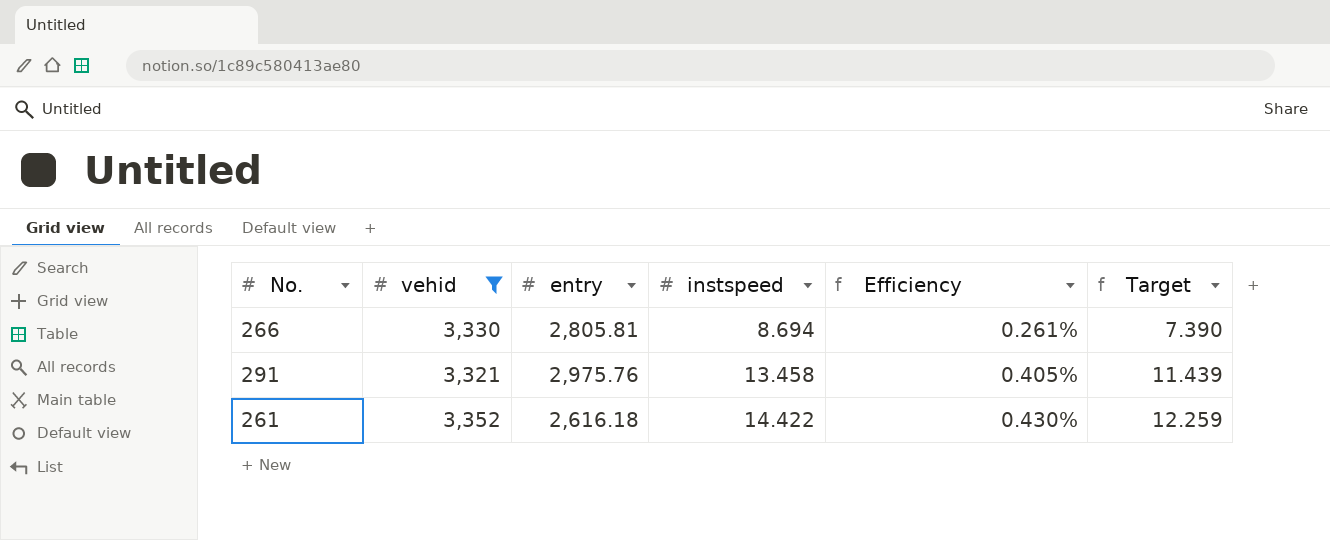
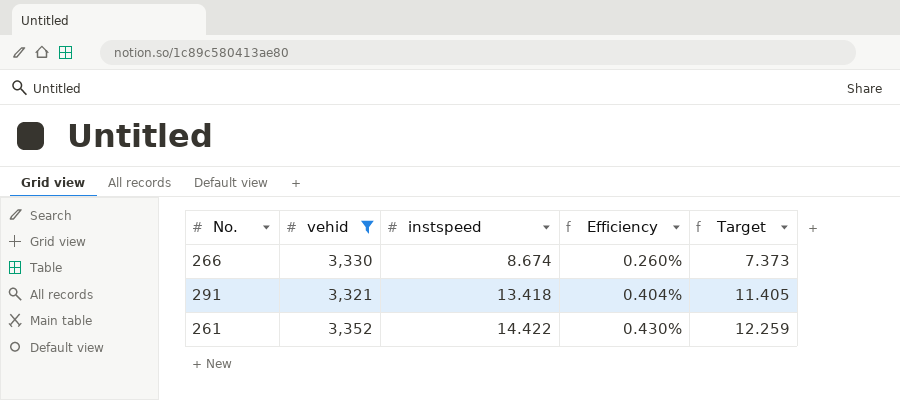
column entry | position: 3 -> none
266 | instspeed: 8.694 -> 8.674
266 | Efficiency: 0.261% -> 0.260%
266 | Target: 7.390 -> 7.373
291 | instspeed: 13.458 -> 13.418
291 | Efficiency: 0.405% -> 0.404%
291 | Target: 11.439 -> 11.405

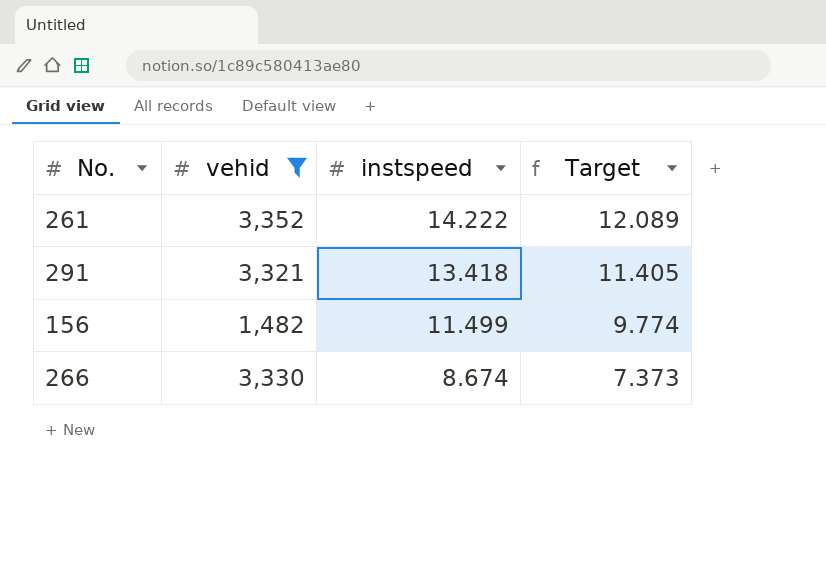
row order: instspeed ascending -> instspeed descending
column Efficiency | formula: [instspeed] / [vehid] -> none
261 | instspeed: 14.422 -> 14.222
261 | Target: 12.259 -> 12.089
row 156: none -> 1,482 | 11.499 | 9.774

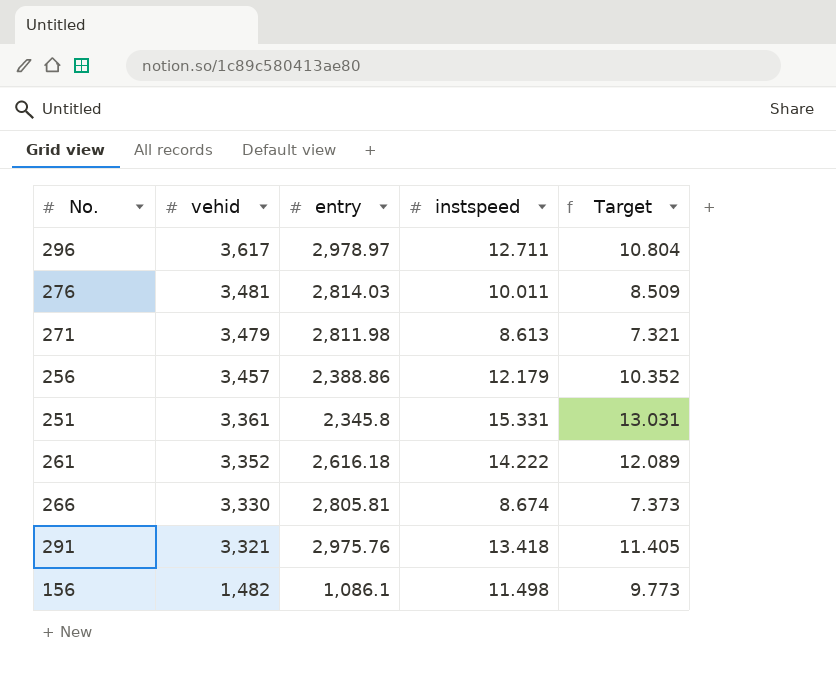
filter: vehid <= 3,352 -> none
row order: instspeed descending -> vehid descending
column entry | position: none -> 3
156 | instspeed: 11.499 -> 11.498
156 | Target: 9.774 -> 9.773

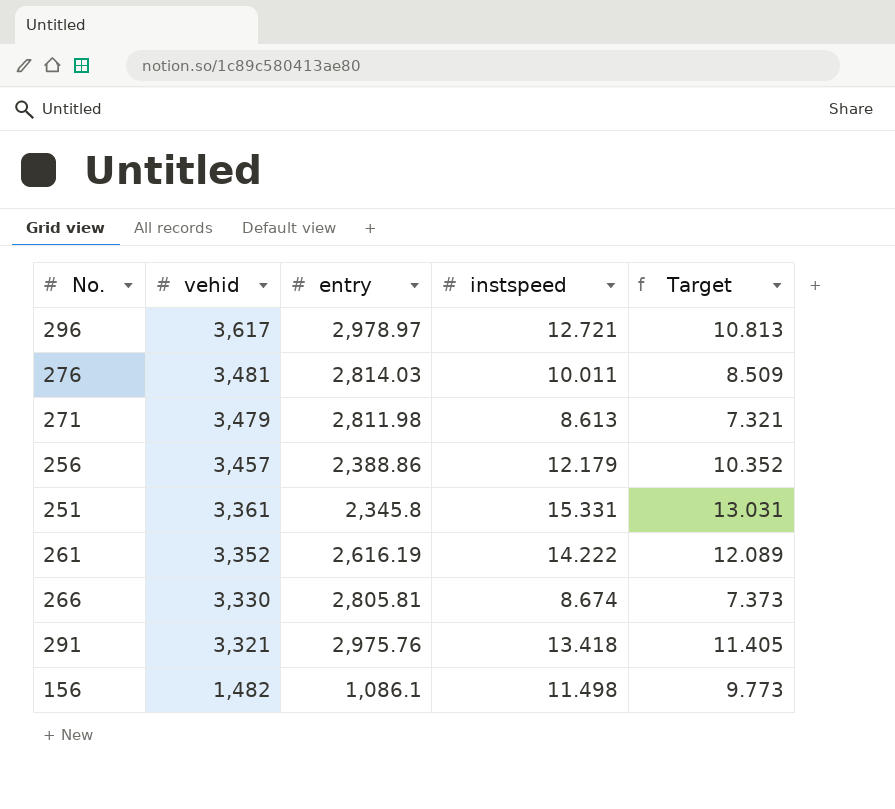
296 | instspeed: 12.711 -> 12.721
296 | Target: 10.804 -> 10.813
261 | entry: 2,616.18 -> 2,616.19

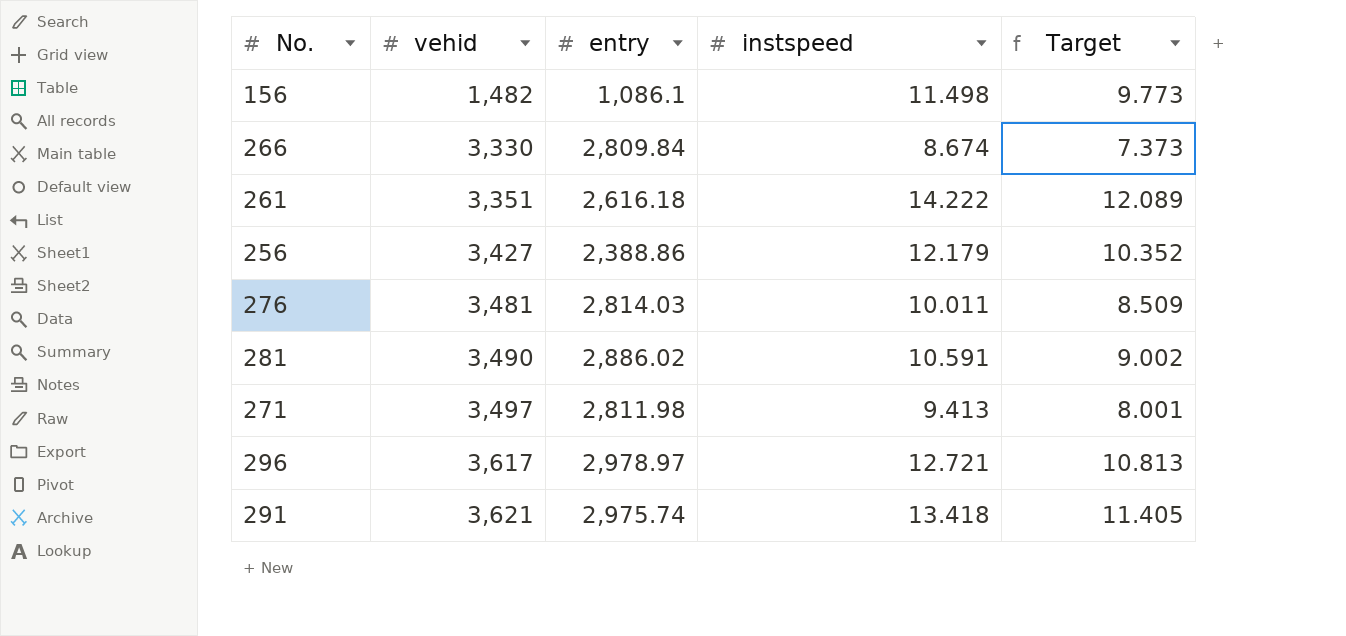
row order: vehid descending -> vehid ascending
row 251: 3,361 | 2,345.8 | 15.331 | 13.031 -> none
266 | entry: 2,805.81 -> 2,809.84
261 | vehid: 3,352 -> 3,351
261 | entry: 2,616.19 -> 2,616.18
256 | vehid: 3,457 -> 3,427
row 281: none -> 3,490 | 2,886.02 | 10.591 | 9.002
271 | vehid: 3,479 -> 3,497
271 | instspeed: 8.613 -> 9.413
271 | Target: 7.321 -> 8.001
291 | vehid: 3,321 -> 3,621
291 | entry: 2,975.76 -> 2,975.74

